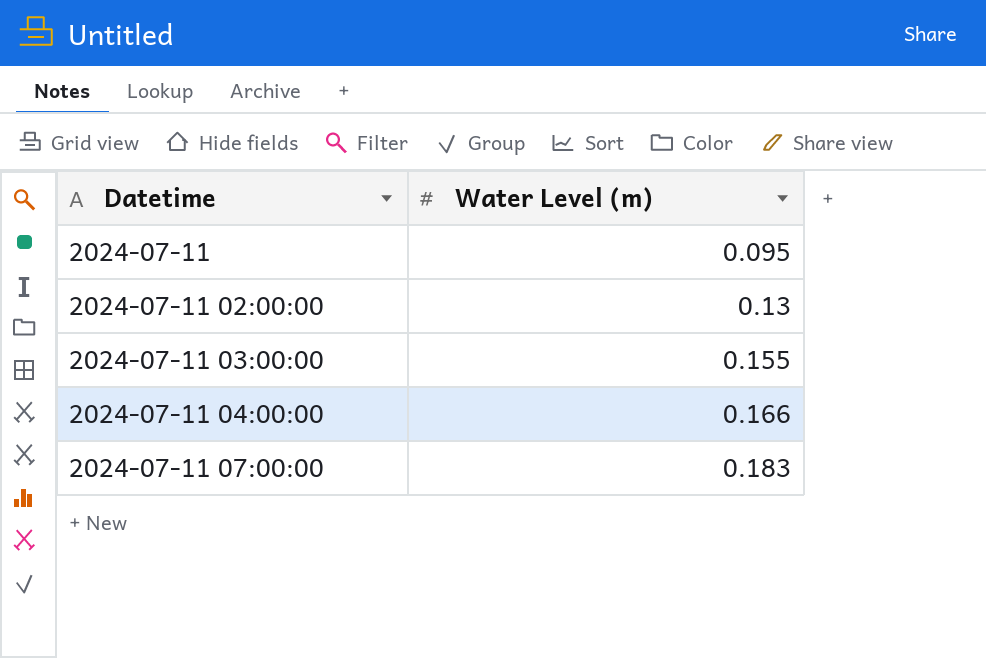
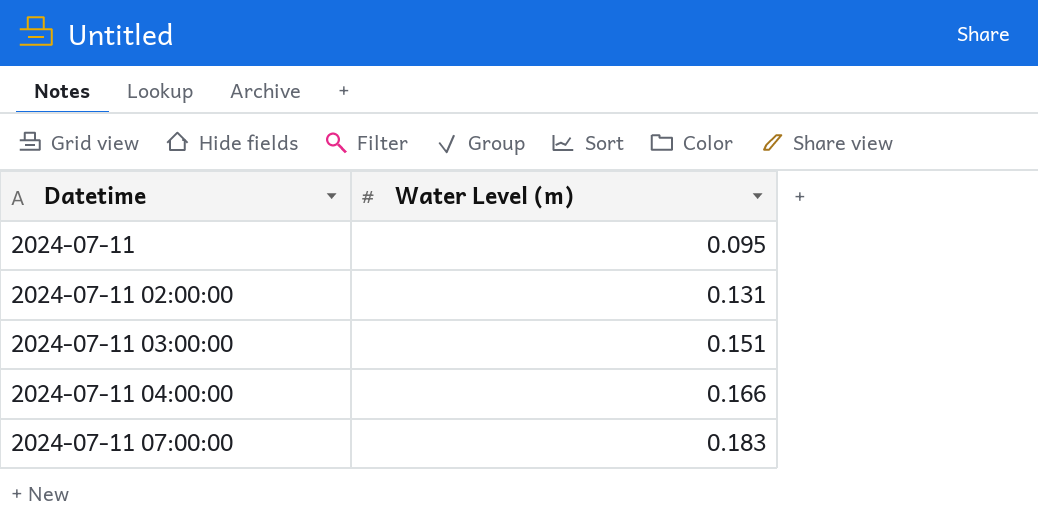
2024-07-11 02:00:00 | Water Level (m): 0.13 -> 0.131
2024-07-11 03:00:00 | Water Level (m): 0.155 -> 0.151

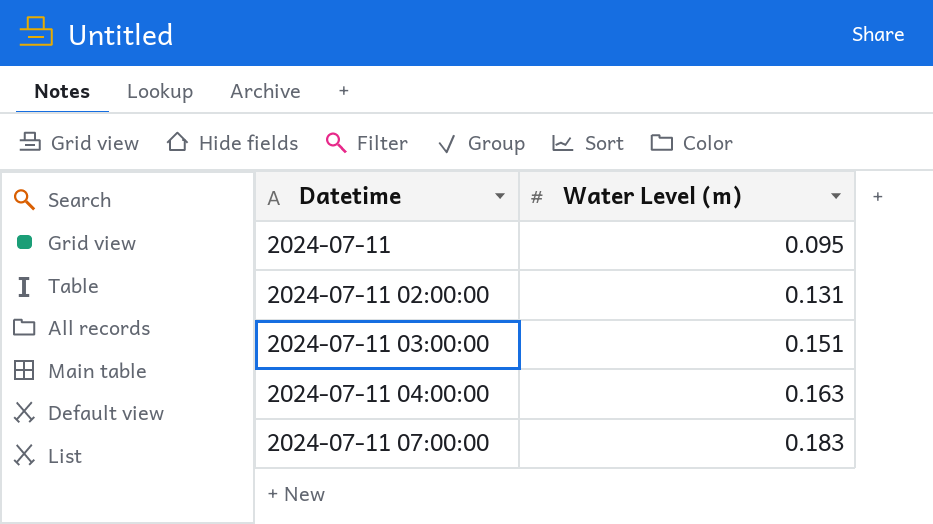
2024-07-11 04:00:00 | Water Level (m): 0.166 -> 0.163

